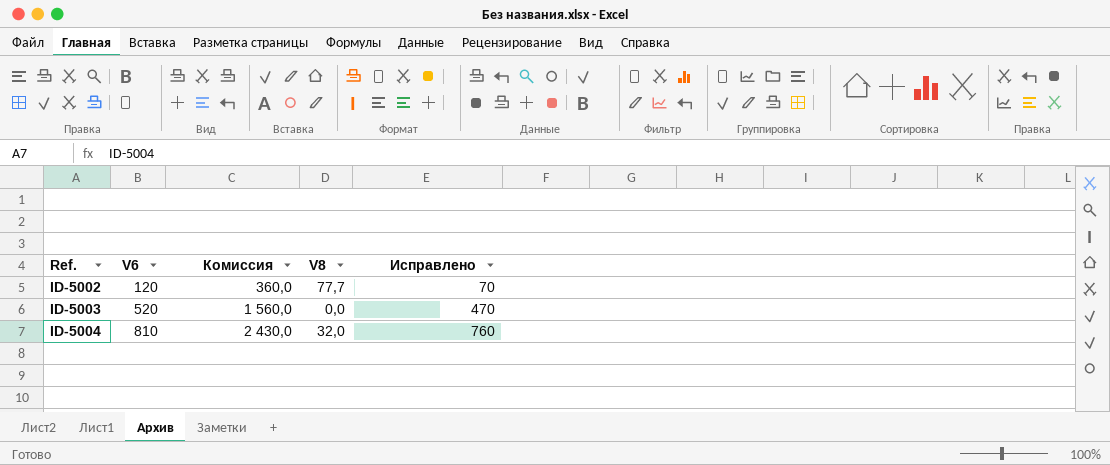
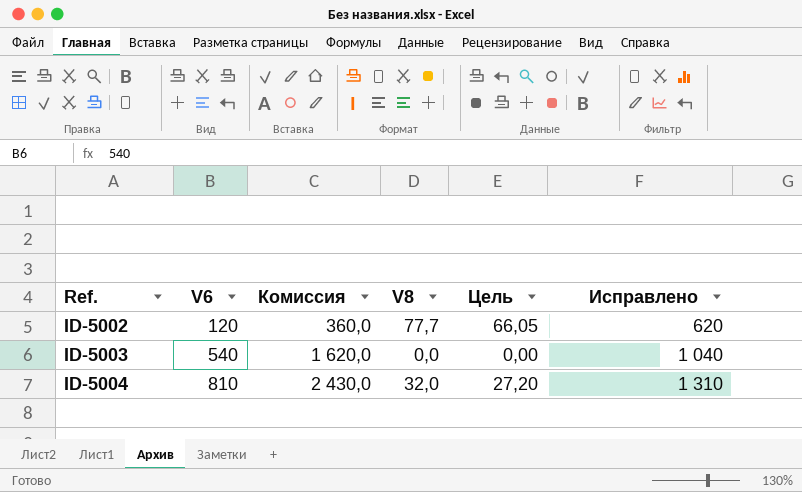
column Цель | formula: none -> [V8] * 0,85
column Исправлено | formula: [V6] - 50 -> [V6] + 500
ID-5003 | V6: 520 -> 540
ID-5003 | Комиссия: 1 560,0 -> 1 620,0

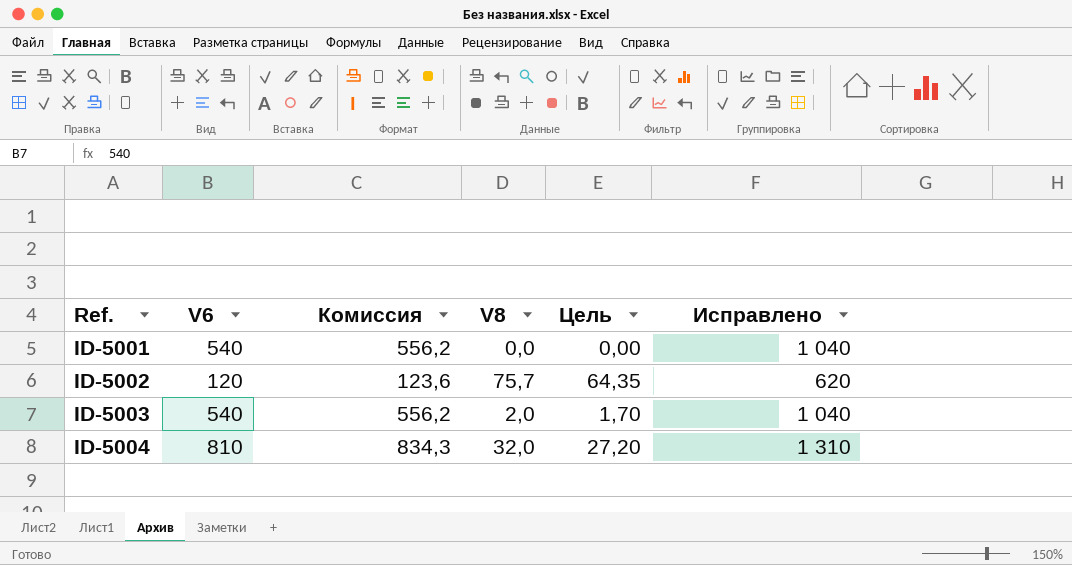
column Комиссия | formula: [V6] * 3 -> [V6] * 1,03
row ID-5001: none -> 540 | 556,2 | 0,0 | 0,00 | 1 040
ID-5002 | V8: 77,7 -> 75,7
ID-5002 | Цель: 66,05 -> 64,35
ID-5003 | V8: 0,0 -> 2,0
ID-5003 | Цель: 0,00 -> 1,70

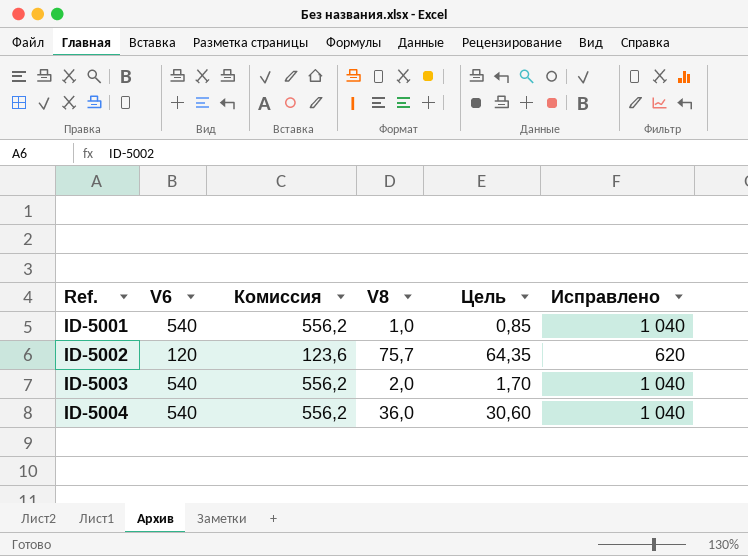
ID-5001 | V8: 0,0 -> 1,0
ID-5001 | Цель: 0,00 -> 0,85
ID-5004 | V6: 810 -> 540
ID-5004 | Комиссия: 834,3 -> 556,2
ID-5004 | V8: 32,0 -> 36,0
ID-5004 | Цель: 27,20 -> 30,60
ID-5004 | Исправлено: 1 310 -> 1 040

